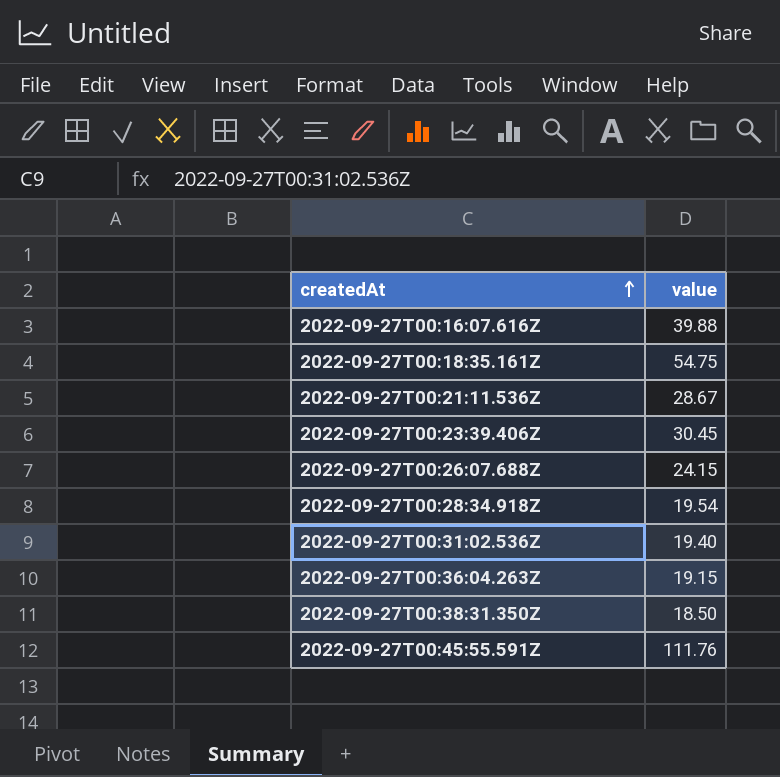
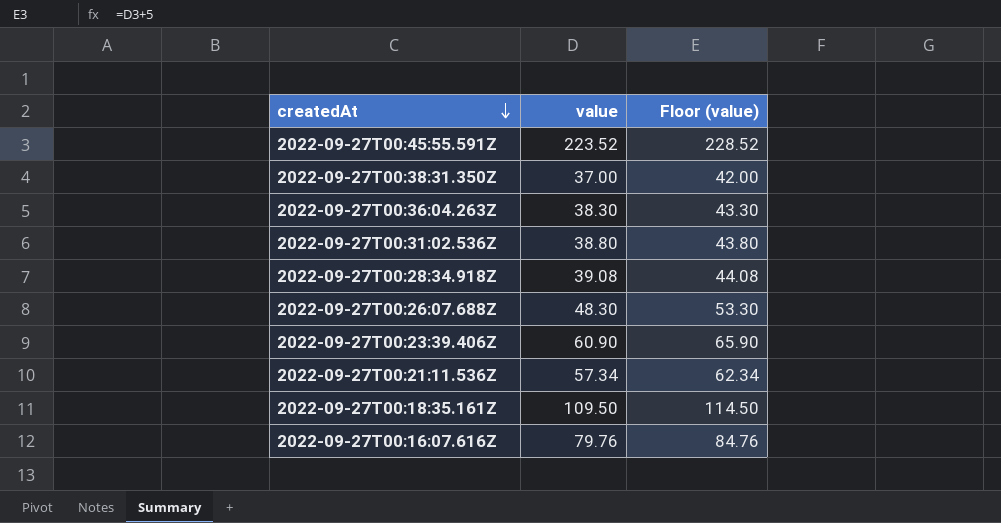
row order: createdAt ascending -> createdAt descending
column Floor (value) | formula: none -> [value] + 5
2022-09-27T00:45:55.591Z | value: 111.76 -> 223.52
2022-09-27T00:38:31.350Z | value: 18.50 -> 37.00
2022-09-27T00:36:04.263Z | value: 19.15 -> 38.30
2022-09-27T00:31:02.536Z | value: 19.40 -> 38.80
2022-09-27T00:28:34.918Z | value: 19.54 -> 39.08
2022-09-27T00:26:07.688Z | value: 24.15 -> 48.30
2022-09-27T00:23:39.406Z | value: 30.45 -> 60.90
2022-09-27T00:21:11.536Z | value: 28.67 -> 57.34
2022-09-27T00:18:35.161Z | value: 54.75 -> 109.50
2022-09-27T00:16:07.616Z | value: 39.88 -> 79.76

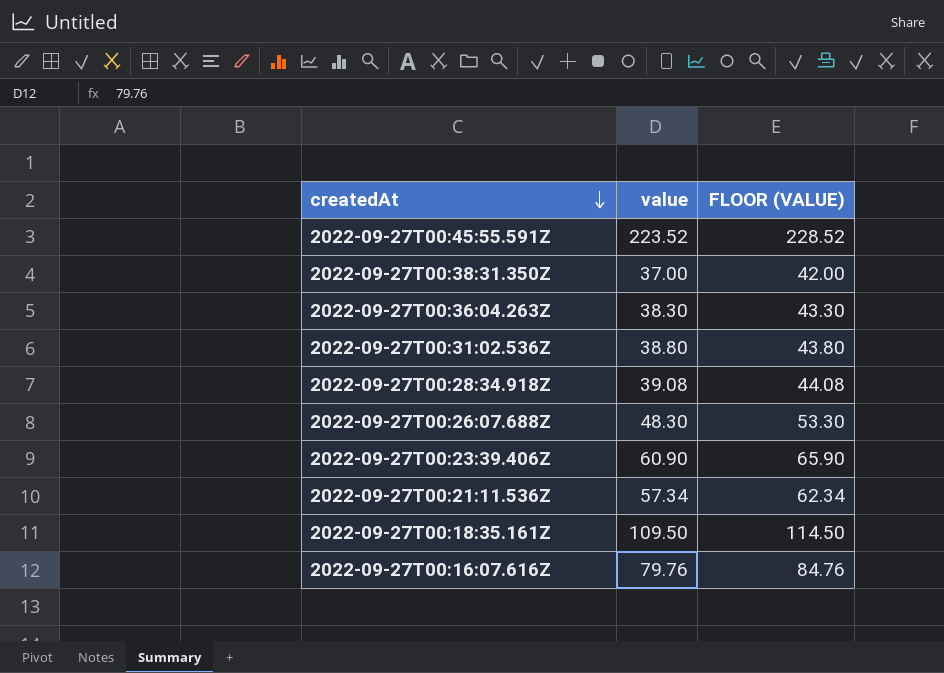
column name: Floor (value) -> FLOOR (VALUE)

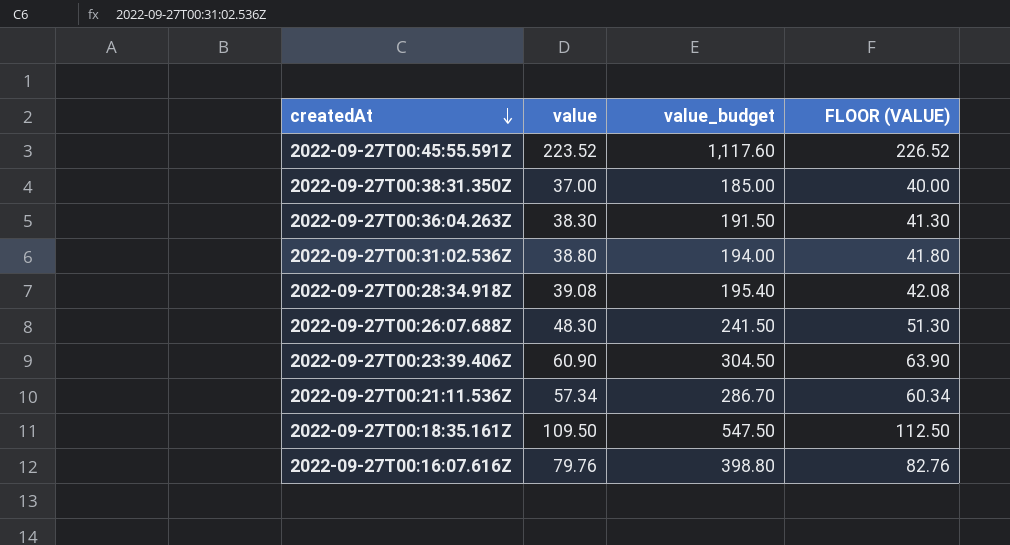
column value_budget | formula: none -> [value] * 5
column FLOOR (VALUE) | formula: [value] + 5 -> [value] + 3

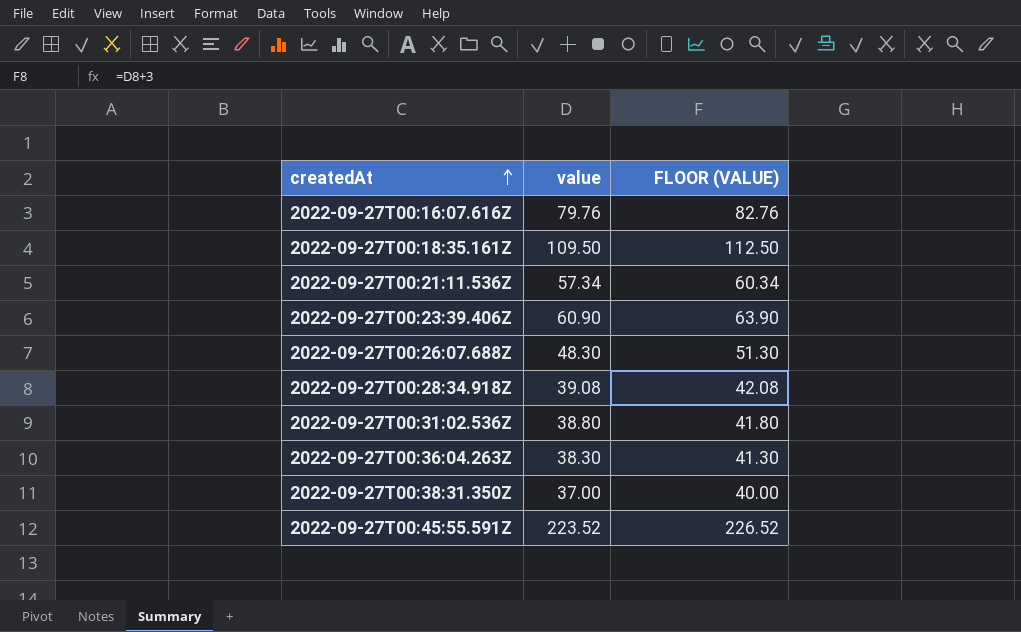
row order: createdAt descending -> createdAt ascending
column value_budget | formula: [value] * 5 -> none

